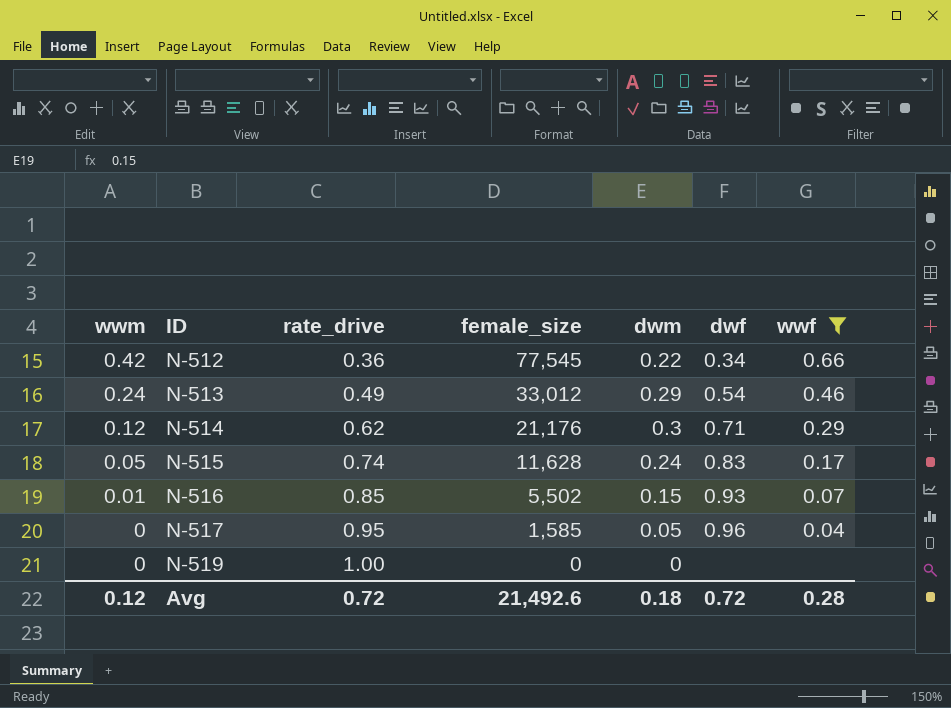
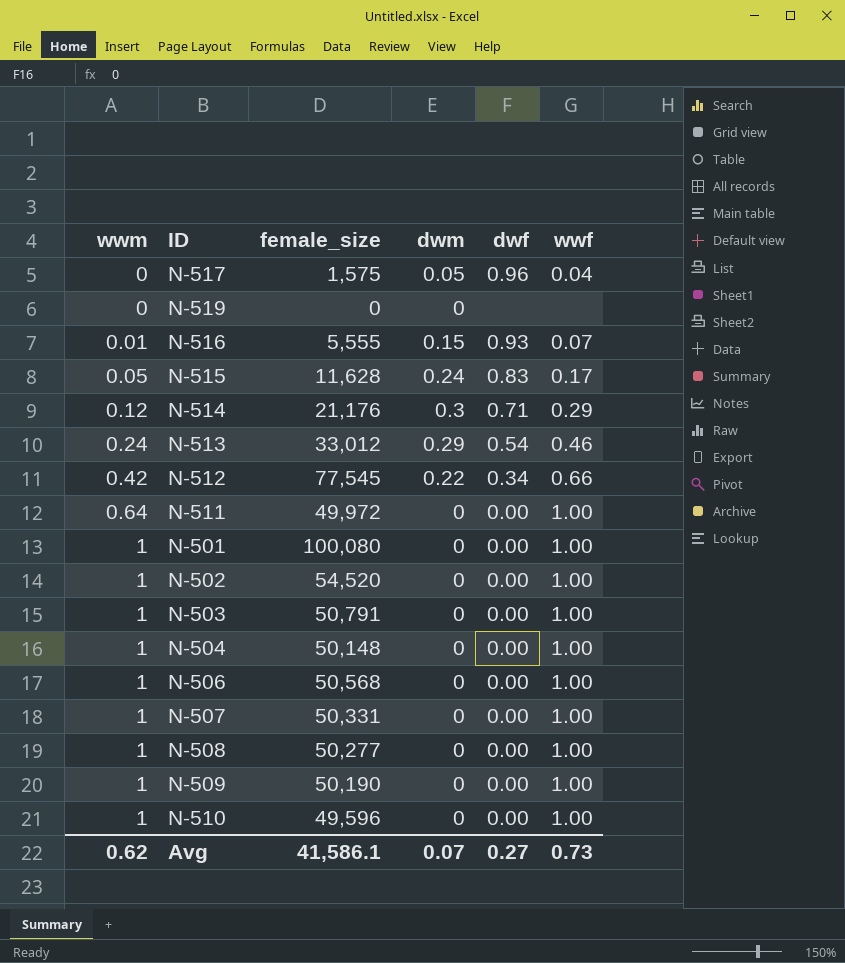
filter: wwf != 1.00 -> none
row order: wwm descending -> wwm ascending
column rate_drive | position: 3 -> none
N-517 | female_size: 1,585 -> 1,575
N-516 | female_size: 5,502 -> 5,555
Avg | wwm: 0.12 -> 0.62
Avg | female_size: 21,492.6 -> 41,586.1
Avg | dwm: 0.18 -> 0.07
Avg | dwf: 0.72 -> 0.27
Avg | wwf: 0.28 -> 0.73

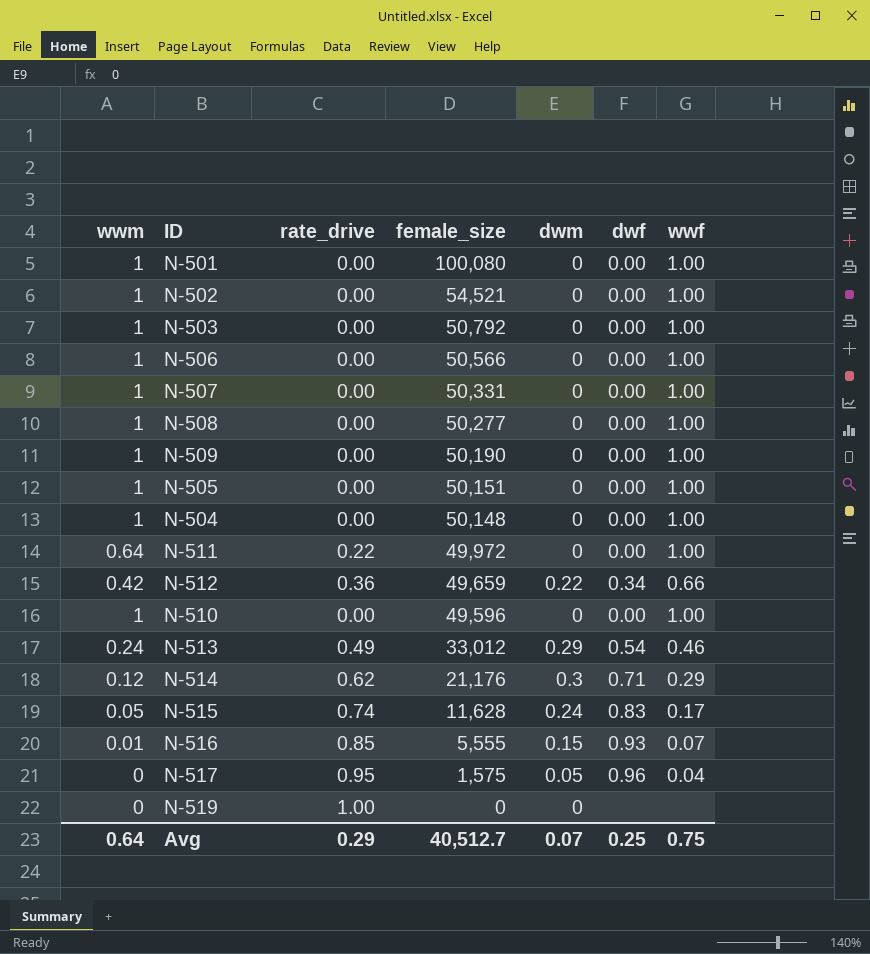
row order: wwm ascending -> female_size descending
column rate_drive | position: none -> 3
N-502 | female_size: 54,520 -> 54,521
N-503 | female_size: 50,791 -> 50,792
N-506 | female_size: 50,568 -> 50,566
row N-505: none -> 1 | 0.00 | 50,151 | 0 | 0.00 | 1.00
N-512 | female_size: 77,545 -> 49,659
Avg | wwm: 0.62 -> 0.64
Avg | female_size: 41,586.1 -> 40,512.7
Avg | dwf: 0.27 -> 0.25
Avg | wwf: 0.73 -> 0.75

